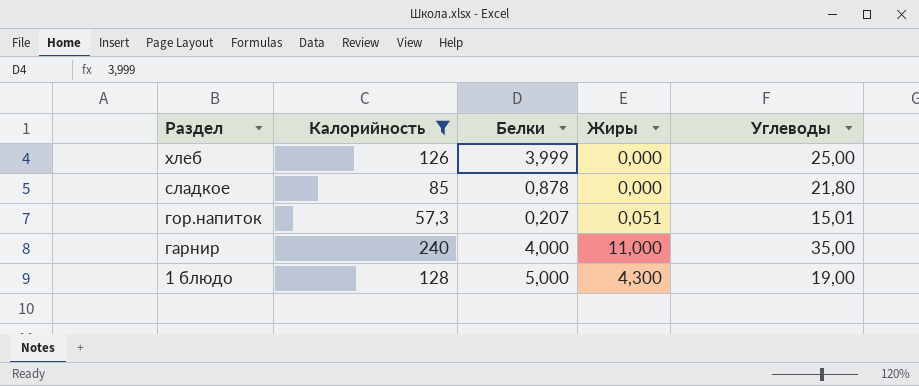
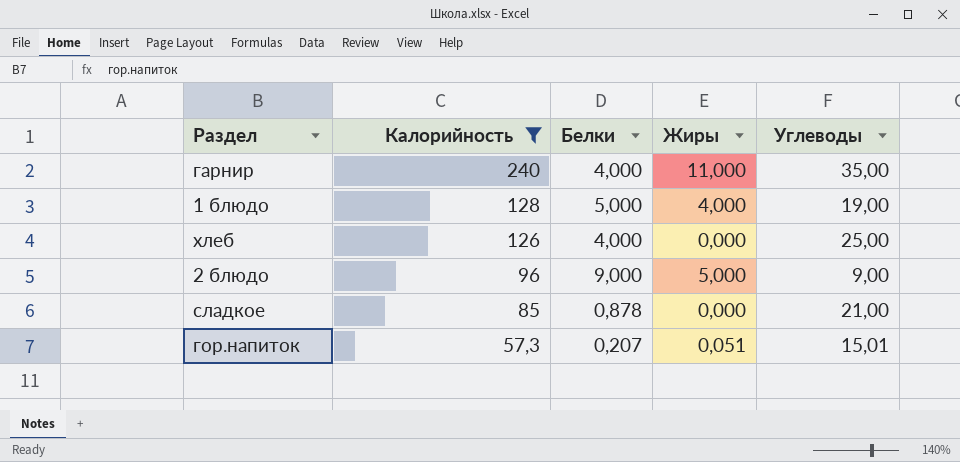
row order: Раздел descending -> Калорийность descending
1 блюдо | Жиры: 4,300 -> 4,000
хлеб | Белки: 3,999 -> 4,000
row 2 блюдо: none -> 96 | 9,000 | 5,000 | 9,00
сладкое | Углеводы: 21,80 -> 21,00

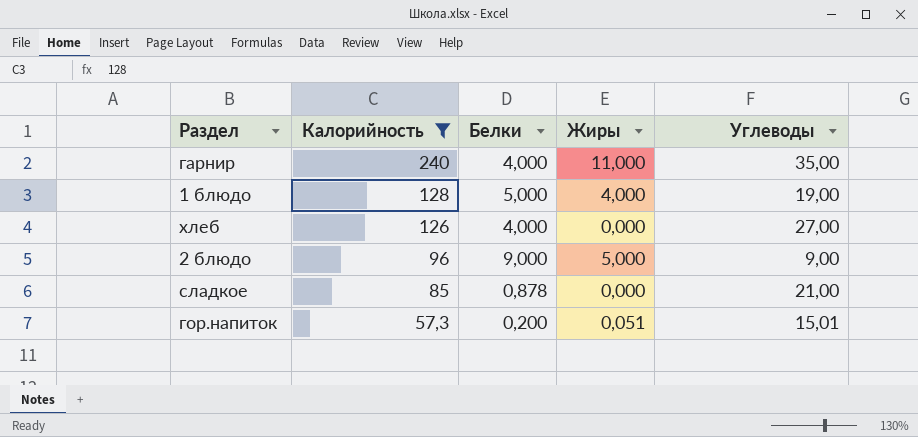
хлеб | Углеводы: 25,00 -> 27,00
гор.напиток | Белки: 0,207 -> 0,200

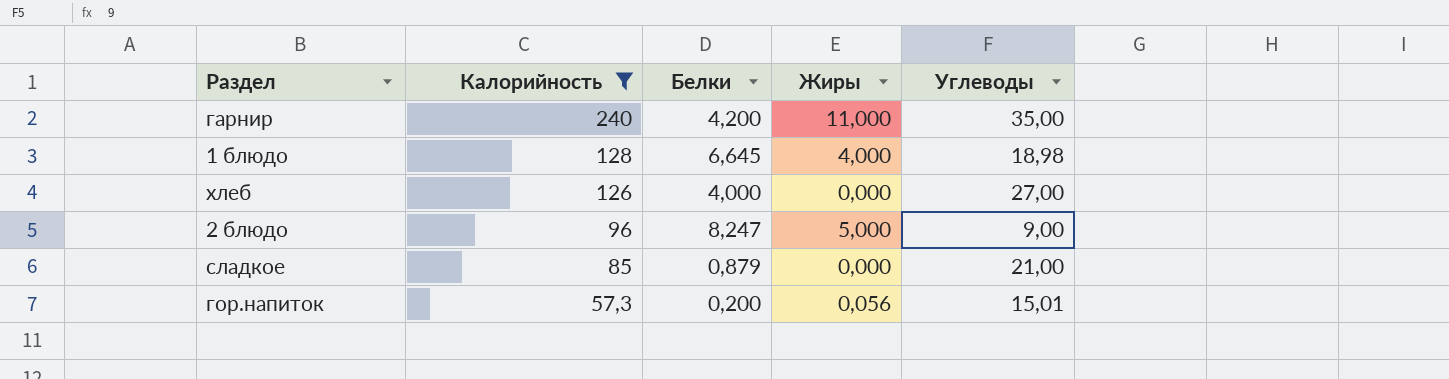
гарнир | Белки: 4,000 -> 4,200
1 блюдо | Белки: 5,000 -> 6,645
1 блюдо | Углеводы: 19,00 -> 18,98
2 блюдо | Белки: 9,000 -> 8,247
сладкое | Белки: 0,878 -> 0,879
гор.напиток | Жиры: 0,051 -> 0,056

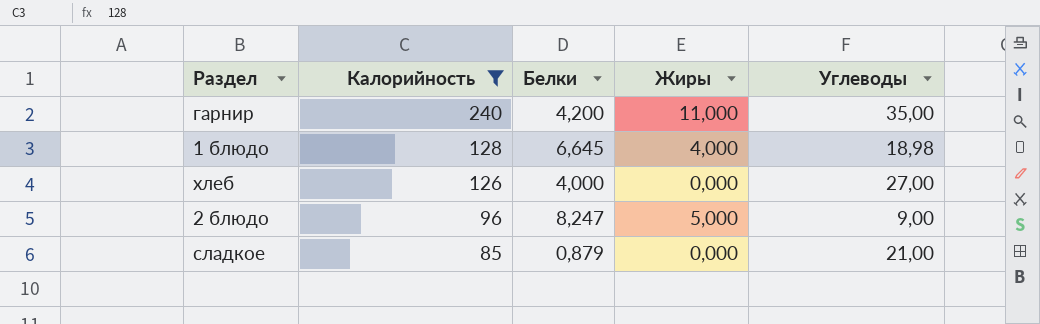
row гор.напиток: 57,3 | 0,200 | 0,056 | 15,01 -> none

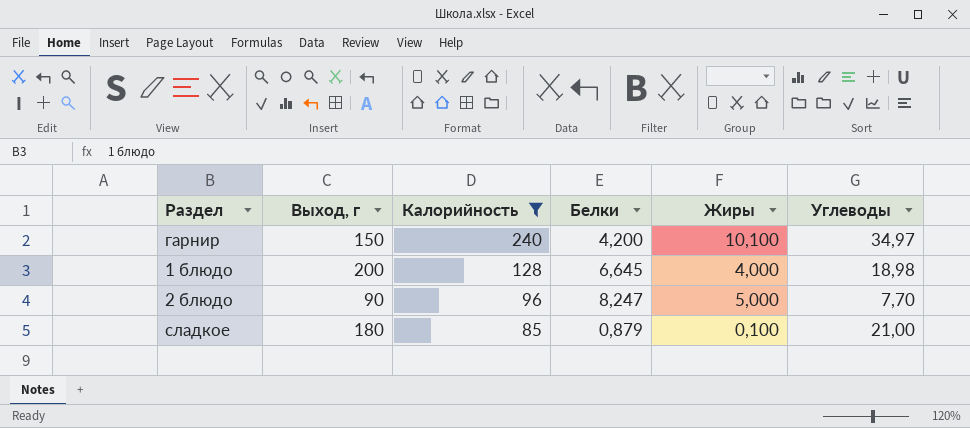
column Выход, г | position: none -> 2
row хлеб: 126 | 4,000 | 0,000 | 27,00 -> none
гарнир | Жиры: 11,000 -> 10,100
гарнир | Углеводы: 35,00 -> 34,97
2 блюдо | Углеводы: 9,00 -> 7,70
сладкое | Жиры: 0,000 -> 0,100

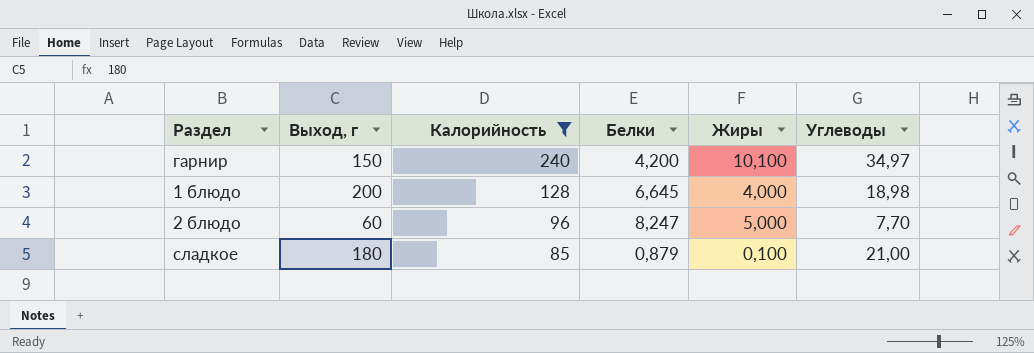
2 блюдо | Выход, г: 90 -> 60

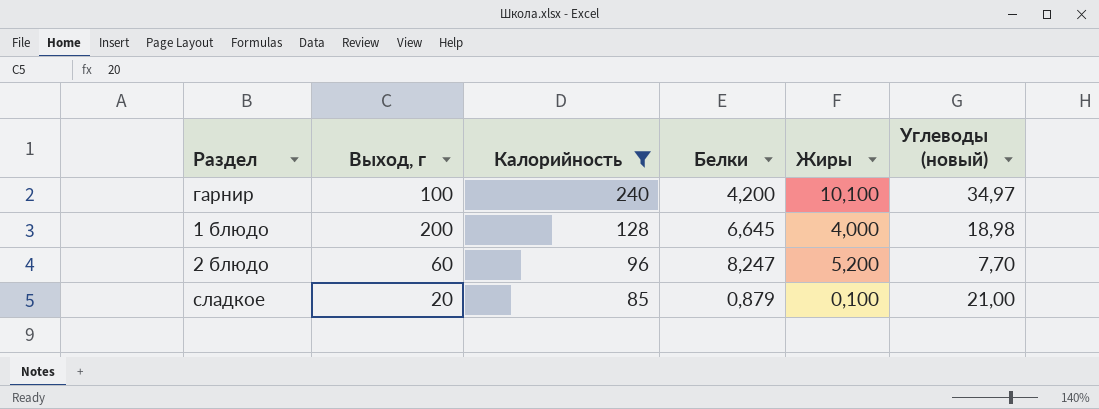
column name: Углеводы -> Углеводы (новый)
гарнир | Выход, г: 150 -> 100
2 блюдо | Жиры: 5,000 -> 5,200
сладкое | Выход, г: 180 -> 20

